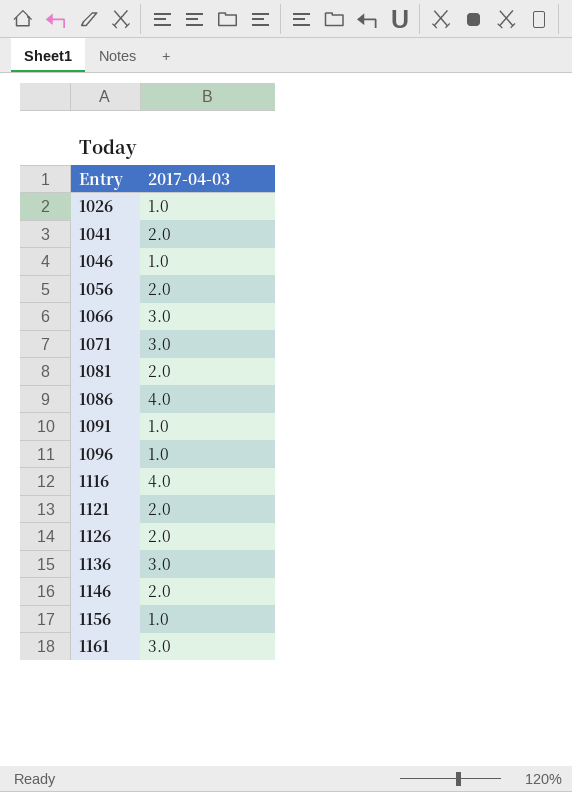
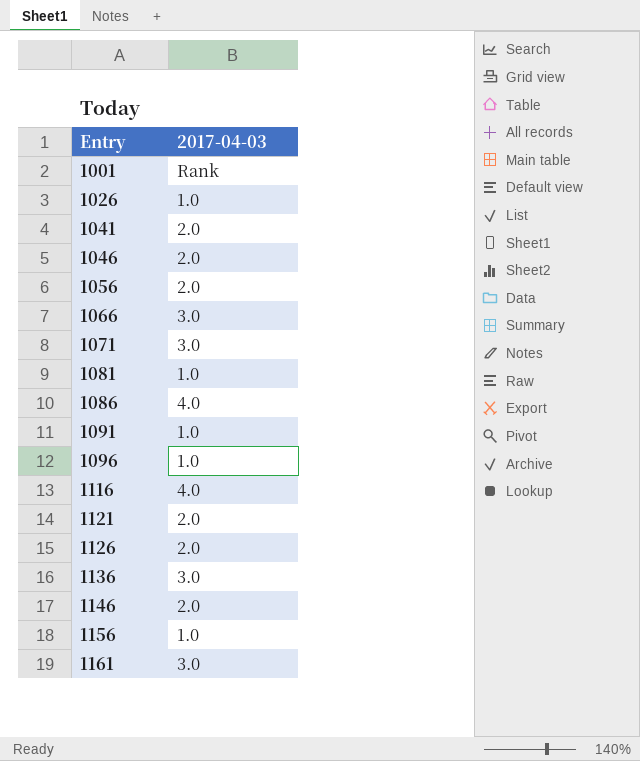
row 1001: none -> Rank
1046 | 2017-04-03: 1.0 -> 2.0
1081 | 2017-04-03: 2.0 -> 1.0

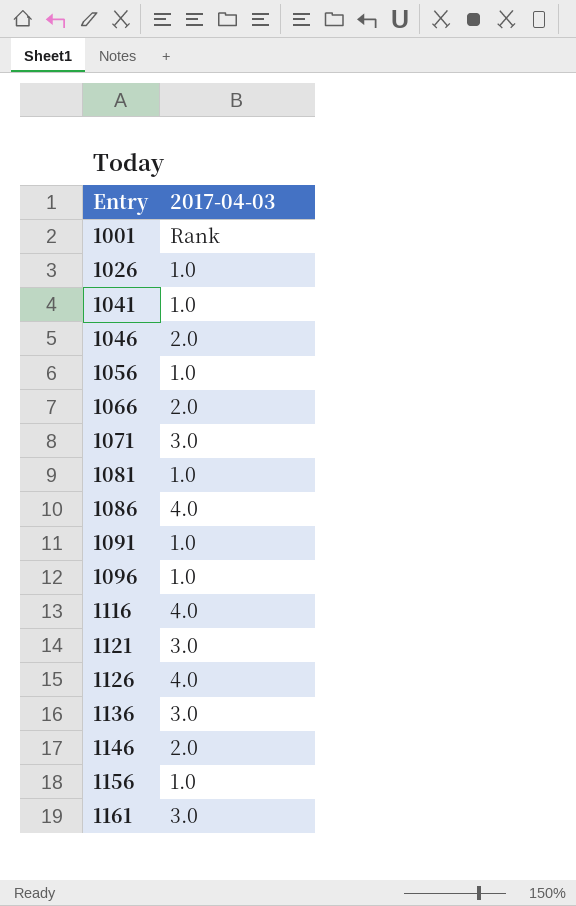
1041 | 2017-04-03: 2.0 -> 1.0
1056 | 2017-04-03: 2.0 -> 1.0
1066 | 2017-04-03: 3.0 -> 2.0
1121 | 2017-04-03: 2.0 -> 3.0
1126 | 2017-04-03: 2.0 -> 4.0

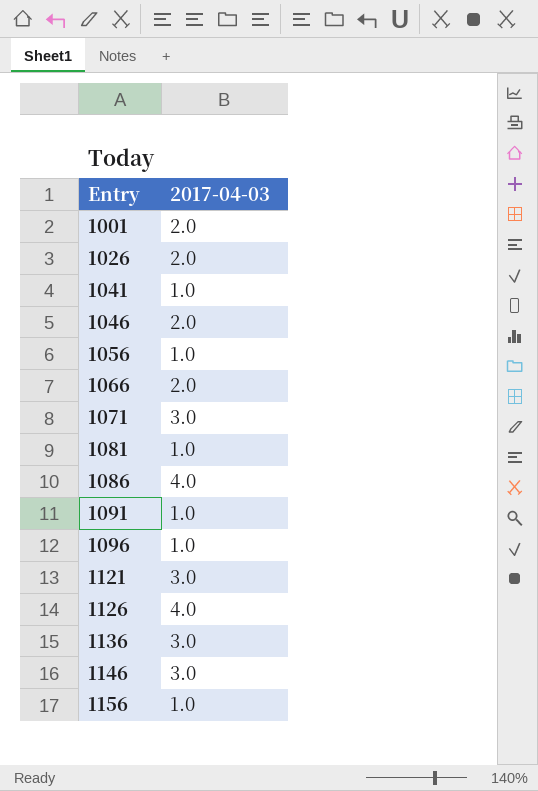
row 1116: 4.0 -> none
row 1161: 3.0 -> none
1001 | 2017-04-03: Rank -> 2.0
1026 | 2017-04-03: 1.0 -> 2.0
1146 | 2017-04-03: 2.0 -> 3.0

